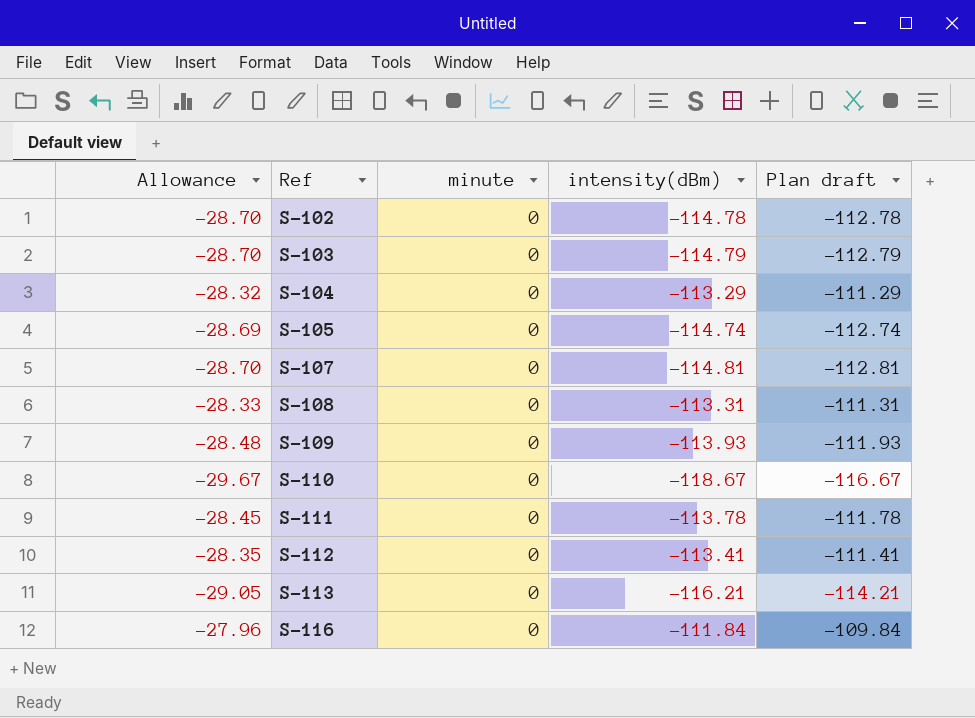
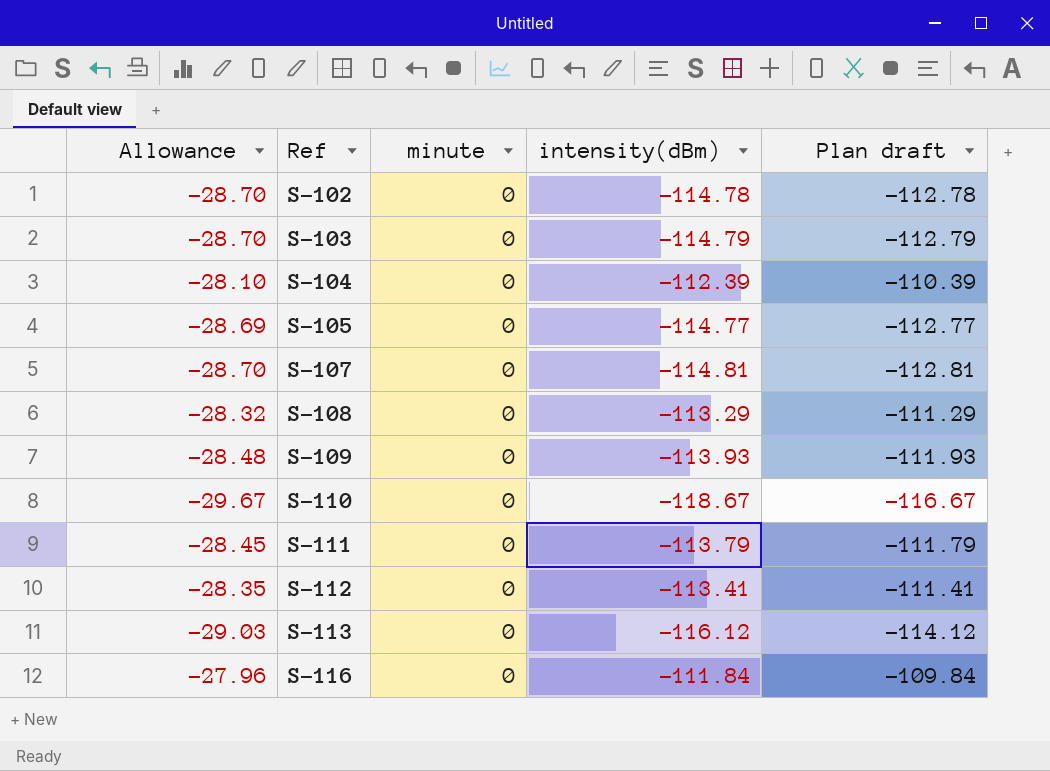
S-104 | Allowance: -28.32 -> -28.10
S-104 | intensity(dBm): -113.29 -> -112.39
S-104 | Plan draft: -111.29 -> -110.39
S-105 | intensity(dBm): -114.74 -> -114.77
S-105 | Plan draft: -112.74 -> -112.77
S-108 | Allowance: -28.33 -> -28.32
S-108 | intensity(dBm): -113.31 -> -113.29
S-108 | Plan draft: -111.31 -> -111.29
S-111 | intensity(dBm): -113.78 -> -113.79
S-111 | Plan draft: -111.78 -> -111.79
S-113 | Allowance: -29.05 -> -29.03
S-113 | intensity(dBm): -116.21 -> -116.12
S-113 | Plan draft: -114.21 -> -114.12

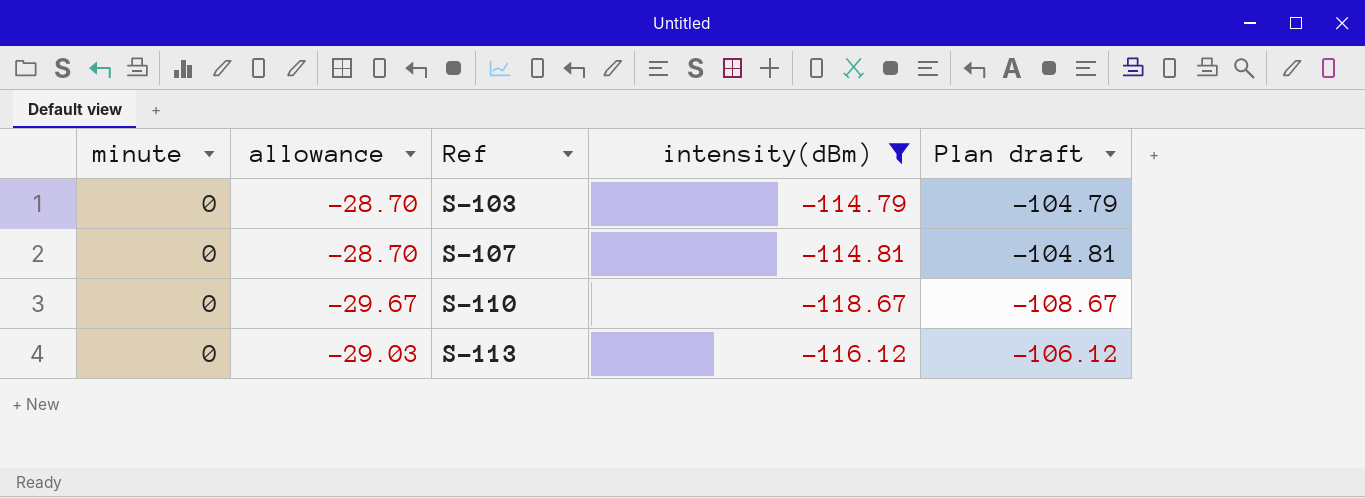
filter: none -> intensity(dBm) <= -114.79
column minute | position: 3 -> 1
column name: Allowance -> allowance
column Plan draft | formula: [intensity(dBm)] + 2 -> [intensity(dBm)] + 10

